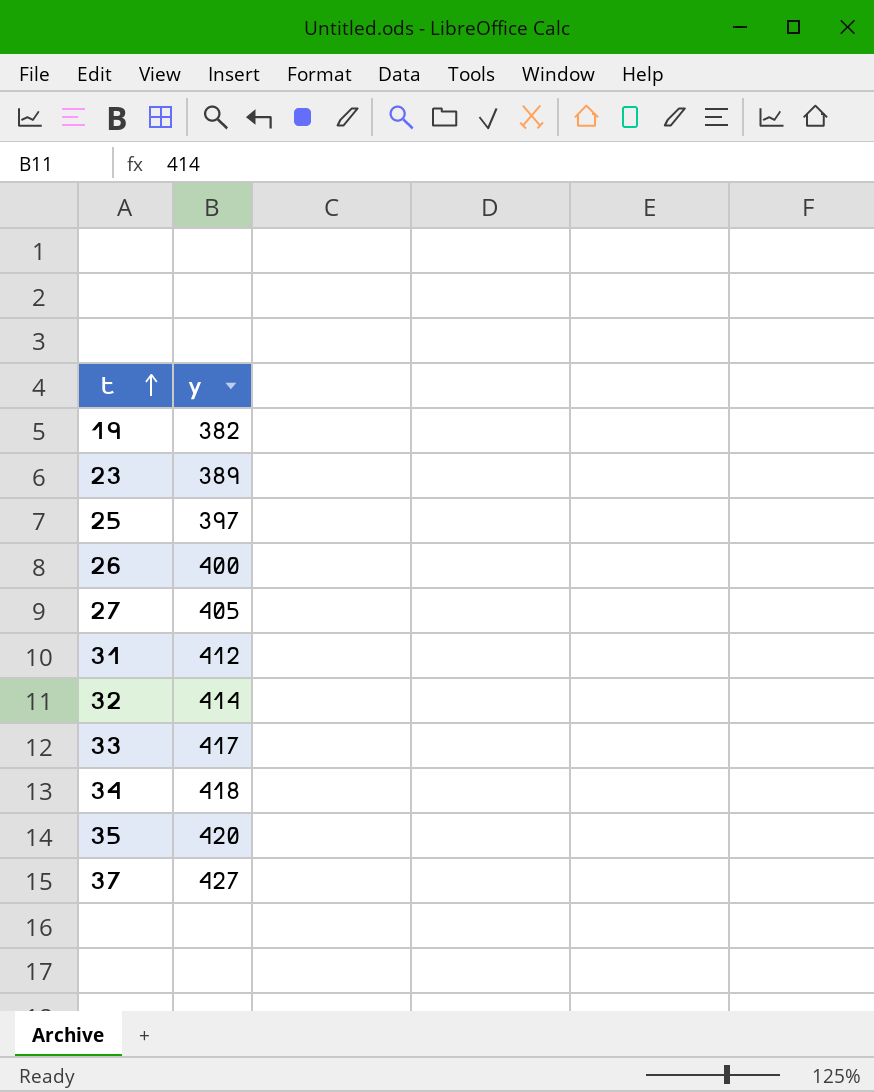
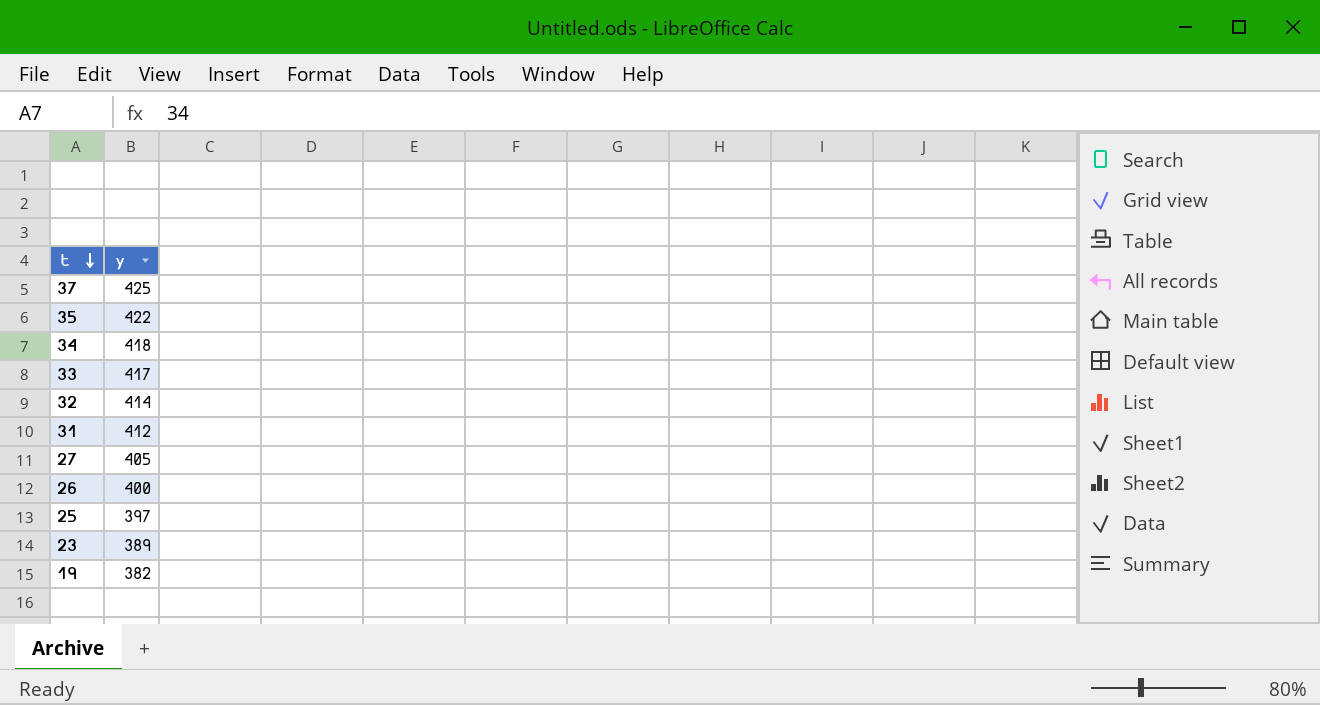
row order: t ascending -> t descending
37 | y: 427 -> 425
35 | y: 420 -> 422

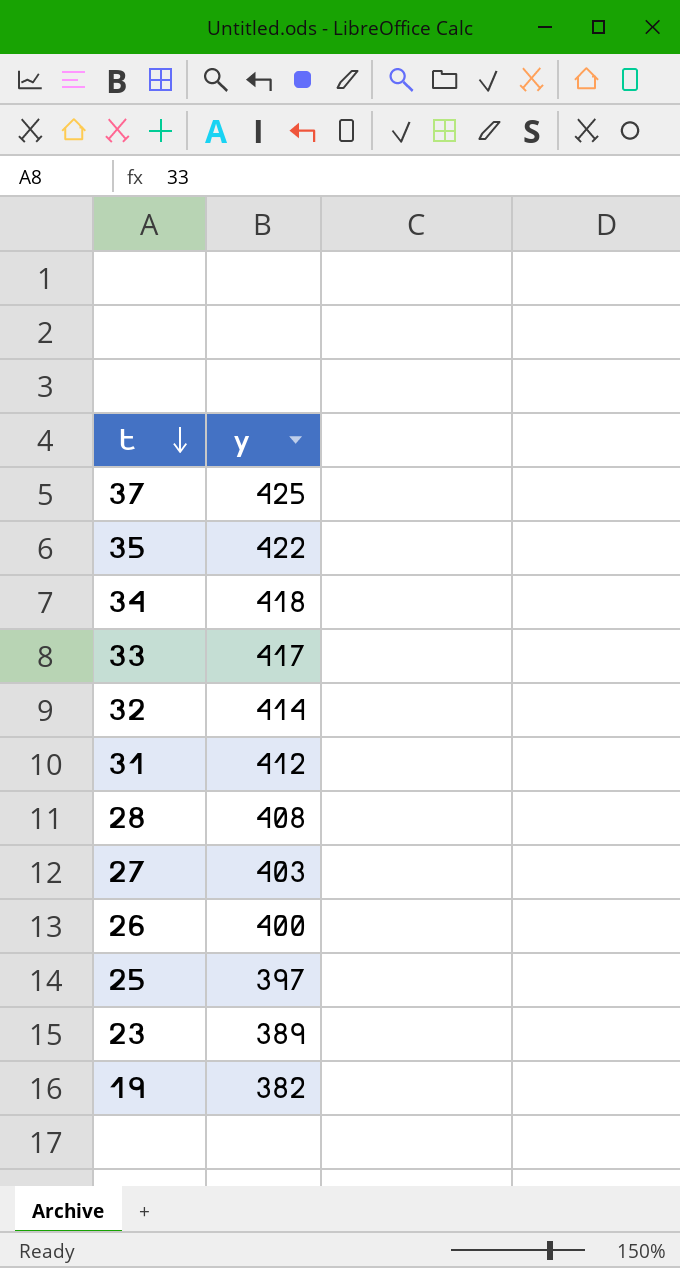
row 28: none -> 408
27 | y: 405 -> 403

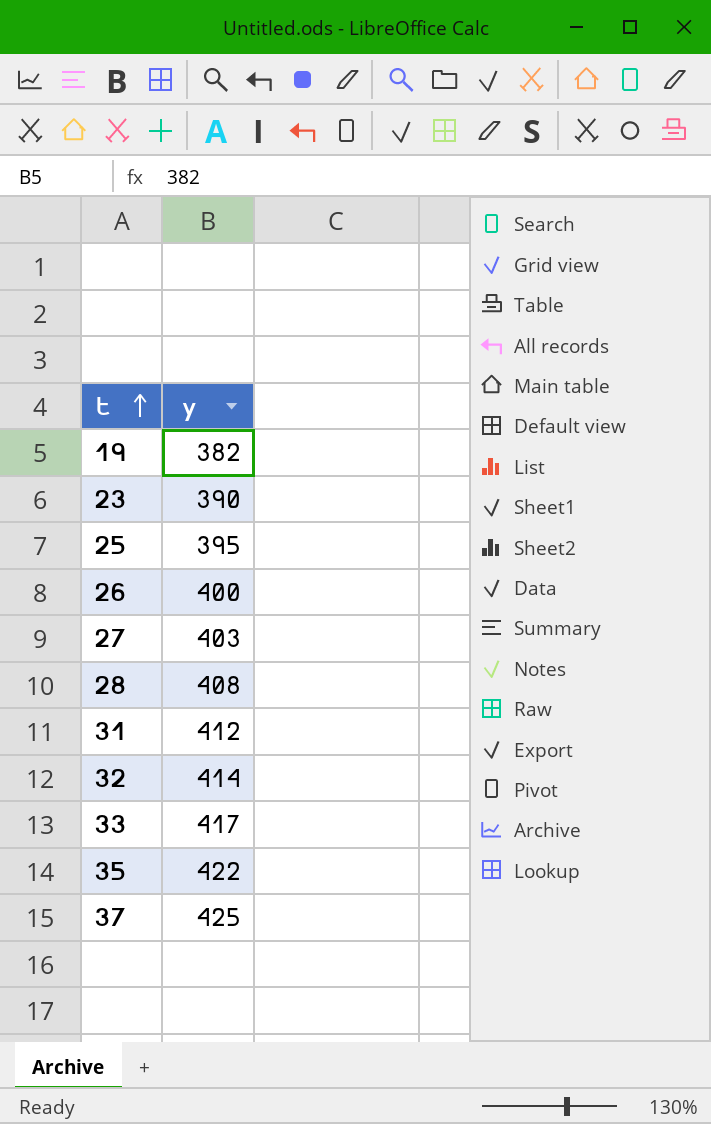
row order: t descending -> t ascending
row 34: 418 -> none
23 | y: 389 -> 390
25 | y: 397 -> 395

